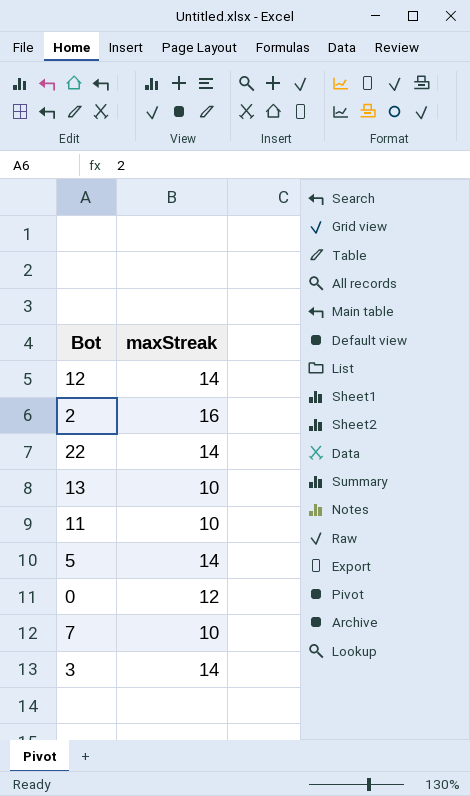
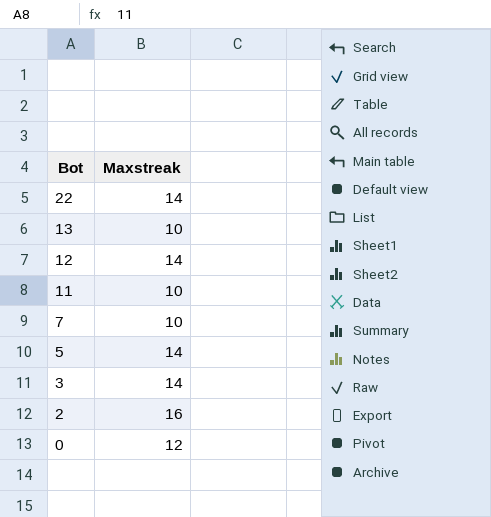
row order: none -> Bot descending
column name: maxStreak -> Maxstreak

